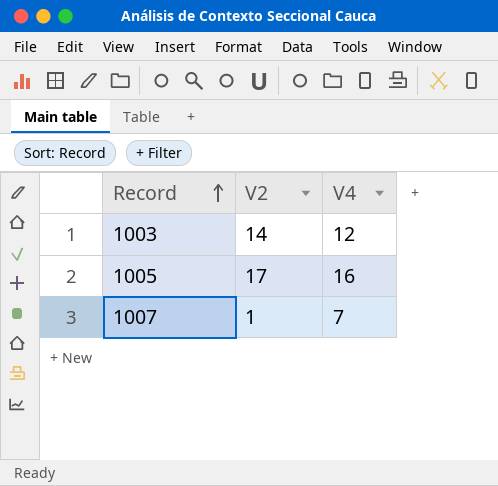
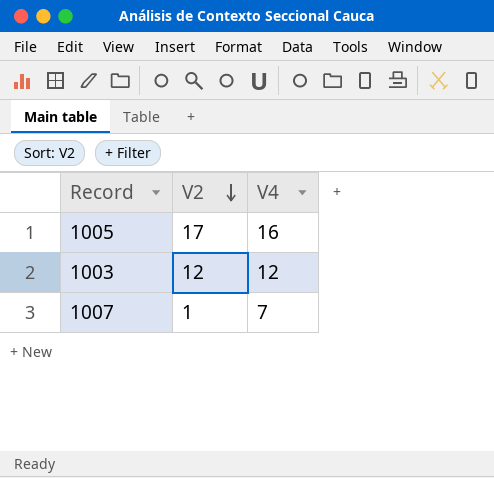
row order: Record ascending -> V2 descending
1003 | V2: 14 -> 12

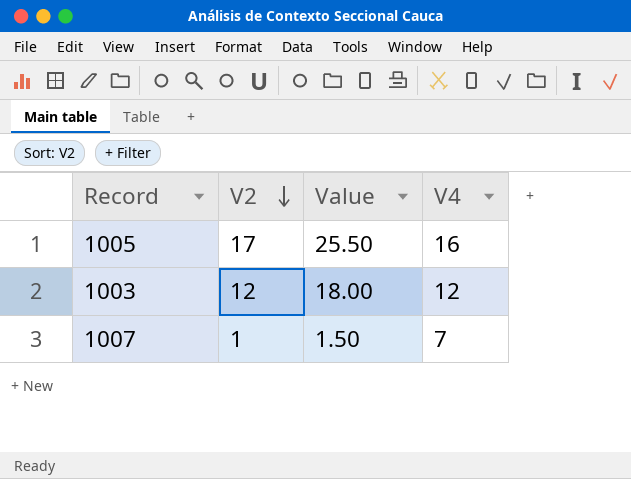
column Value | formula: none -> [V2] * 1.5

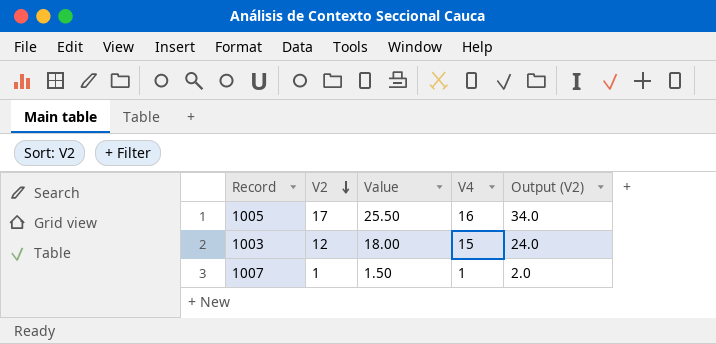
column Output (V2) | formula: none -> [V2] * 2
1003 | V4: 12 -> 15
1007 | V4: 7 -> 1

